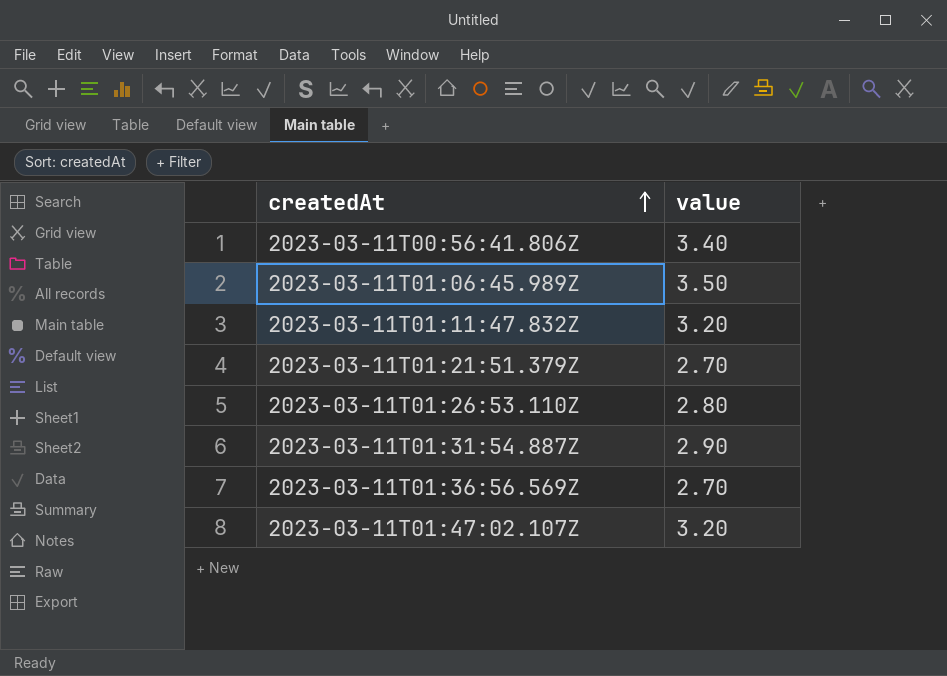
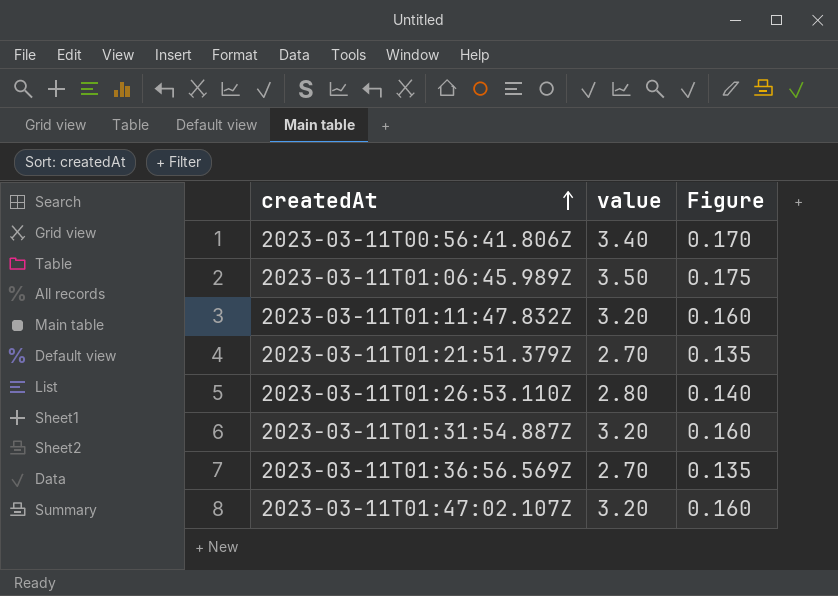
column Figure | formula: none -> [value] * 0.05
2023-03-11T01:31:54.887Z | value: 2.90 -> 3.20

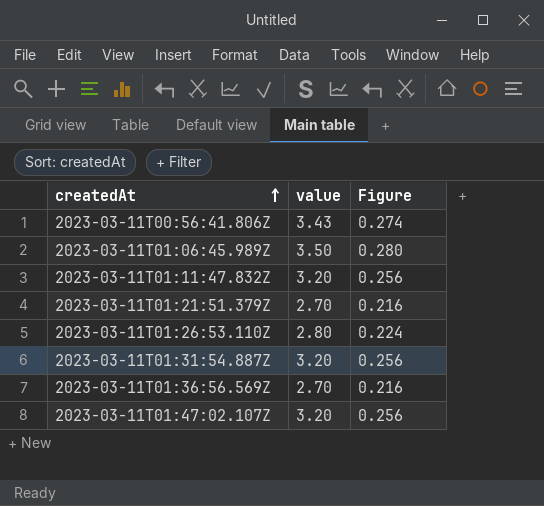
column Figure | formula: [value] * 0.05 -> [value] * 0.08
2023-03-11T00:56:41.806Z | value: 3.40 -> 3.43

